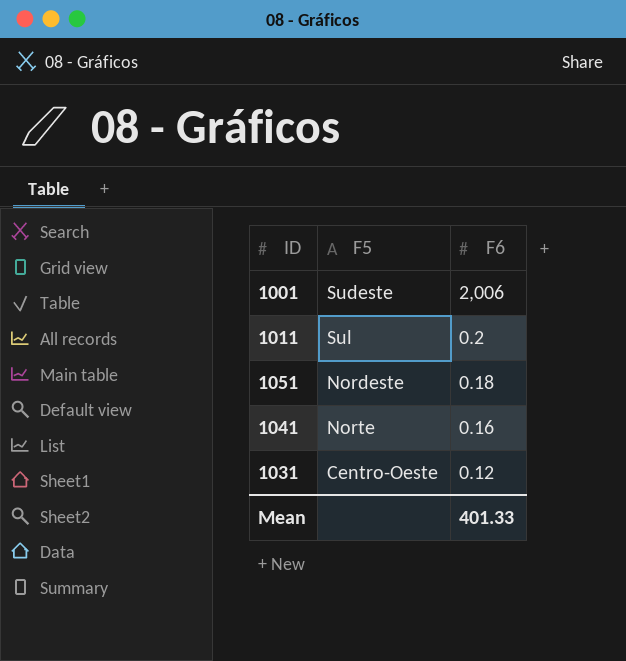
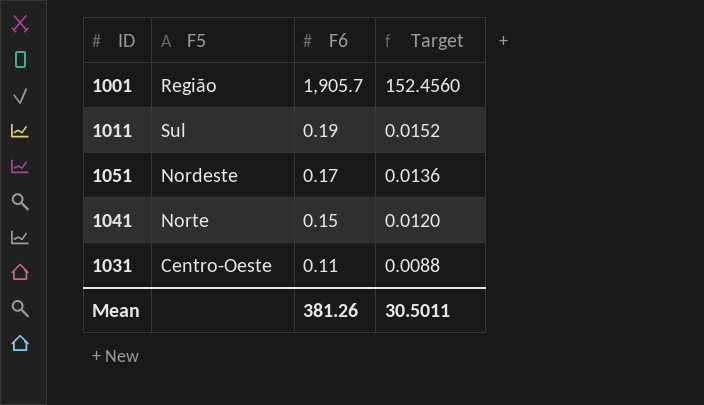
column Target | formula: none -> [F6] * 0.08
1001 | F5: Sudeste -> Região
1001 | F6: 2,006 -> 1,905.7
1011 | F6: 0.2 -> 0.19
1051 | F6: 0.18 -> 0.17
1041 | F6: 0.16 -> 0.15
1031 | F6: 0.12 -> 0.11
Mean | F6: 401.33 -> 381.26

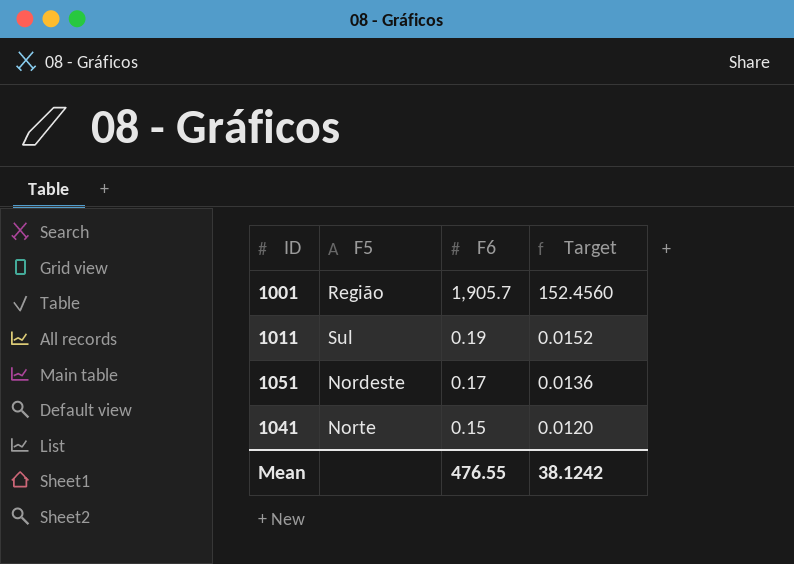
row 1031: Centro-Oeste | 0.11 | 0.0088 -> none
Mean | F6: 381.26 -> 476.55
Mean | Target: 30.5011 -> 38.1242

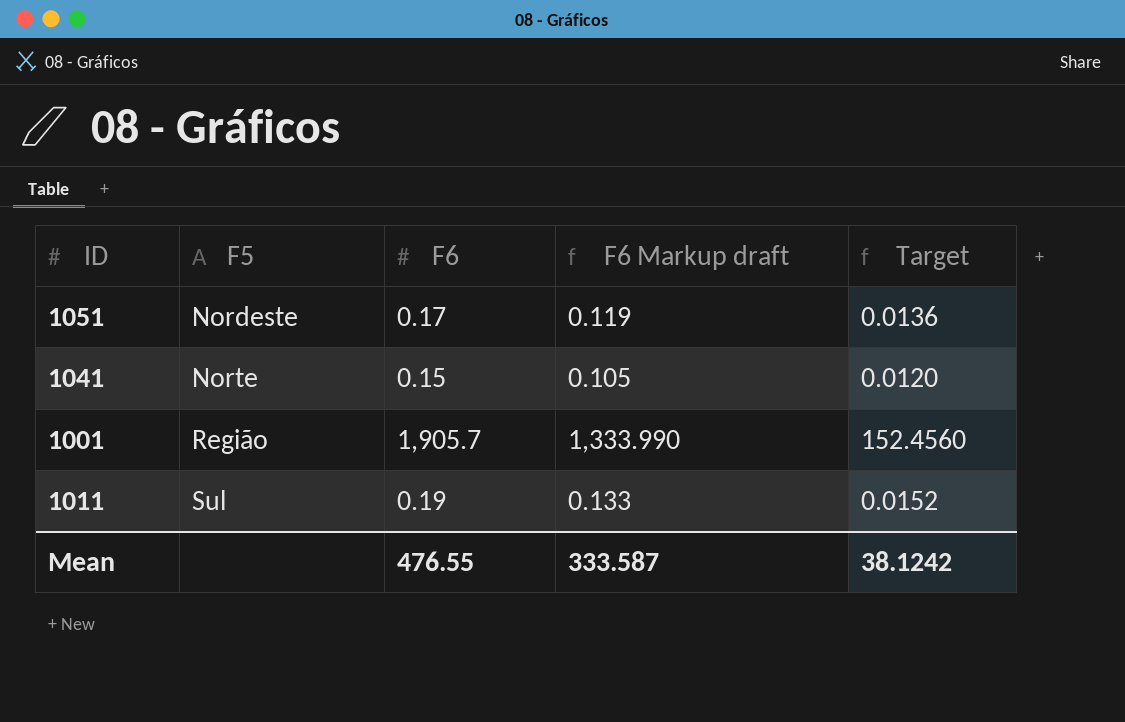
row order: F6 descending -> F5 ascending
column F6 Markup draft | formula: none -> [F6] * 0.7

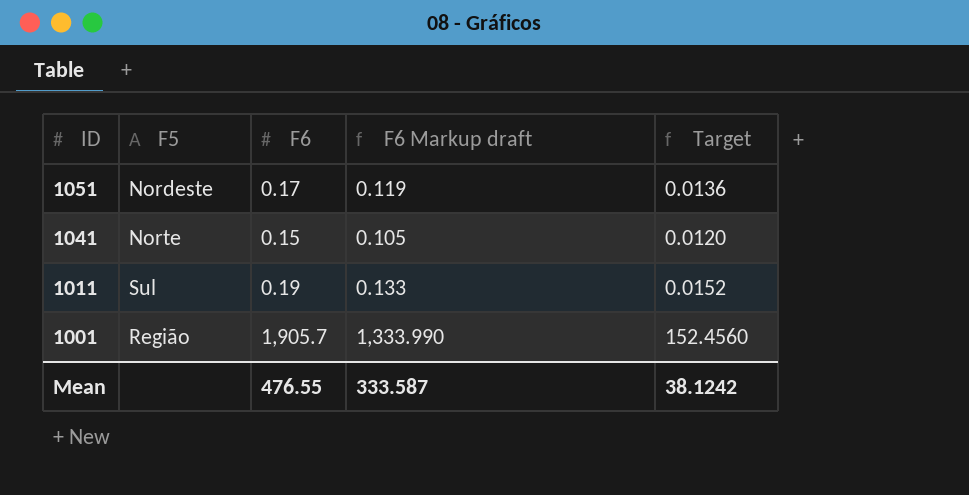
row order: F5 ascending -> ID descending

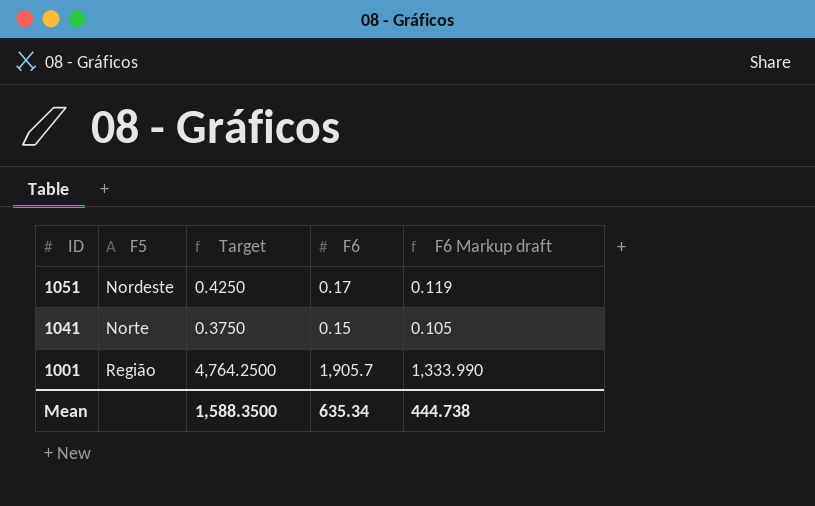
column Target | formula: [F6] * 0.08 -> [F6] * 2.5
column Target | position: 5 -> 3
row 1011: Sul | 0.19 | 0.133 | 0.0152 -> none
Mean | Target: 38.1242 -> 1,588.3500
Mean | F6: 476.55 -> 635.34
Mean | F6 Markup draft: 333.587 -> 444.738

